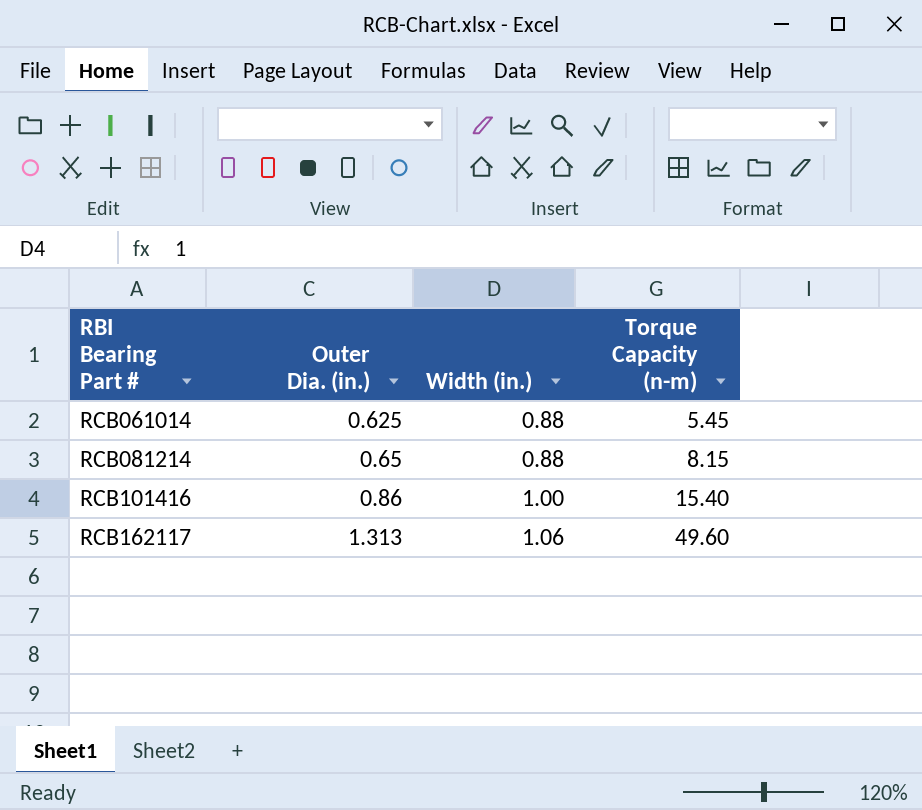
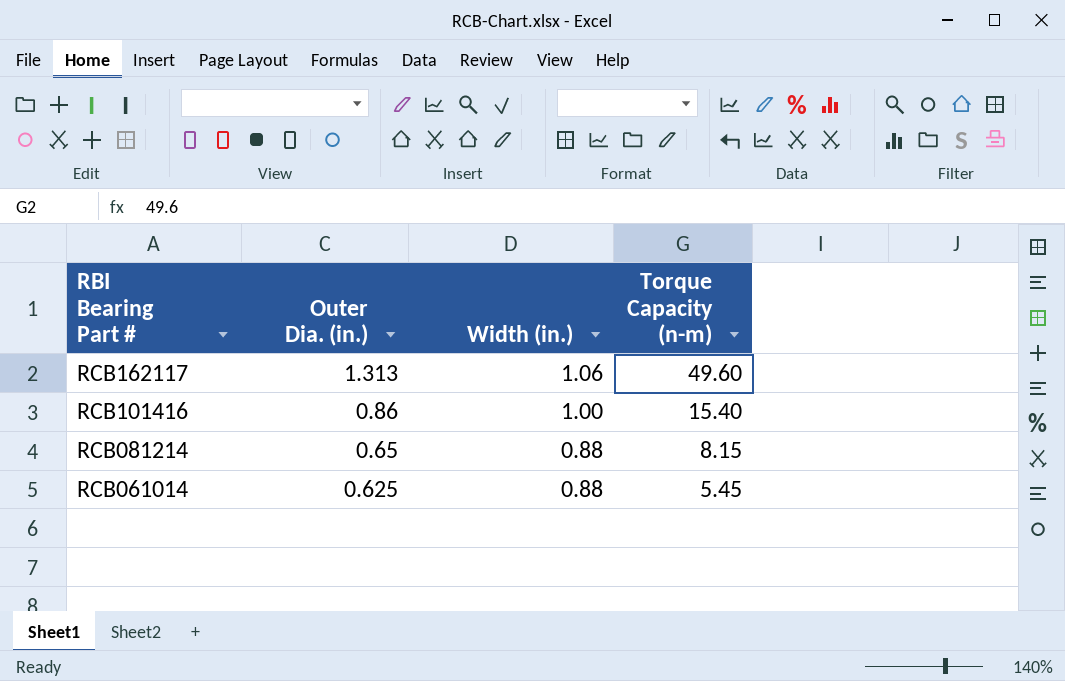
row order: RBI Bearing Part # ascending -> RBI Bearing Part # descending

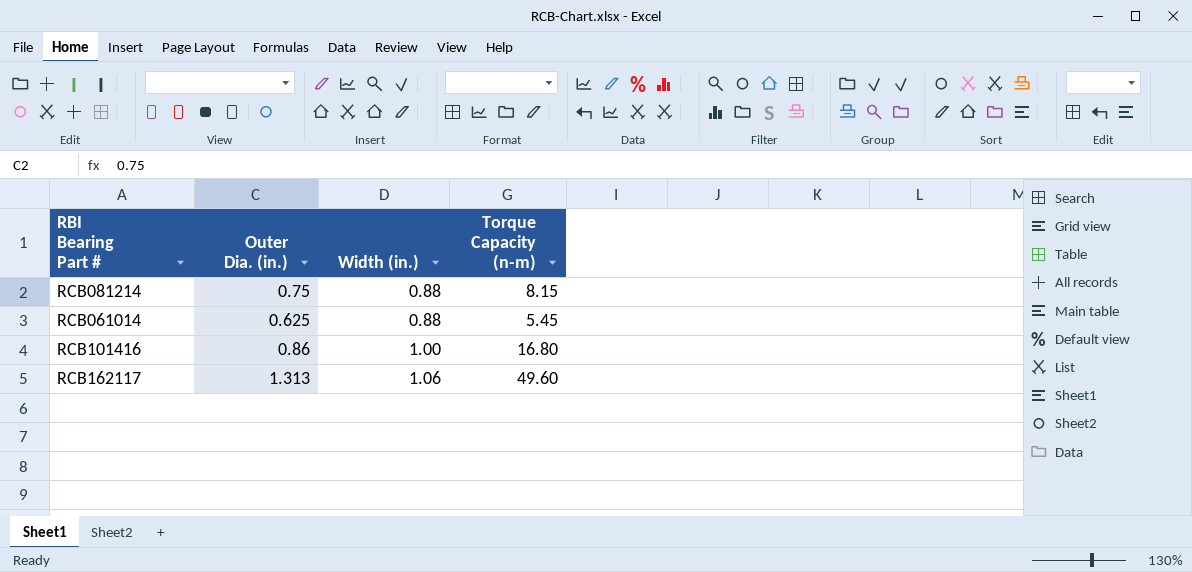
row order: RBI Bearing Part # descending -> Width (in.) ascending
RCB081214 | Outer Dia. (in.): 0.65 -> 0.75
RCB101416 | Torque Capacity (n-m): 15.40 -> 16.80

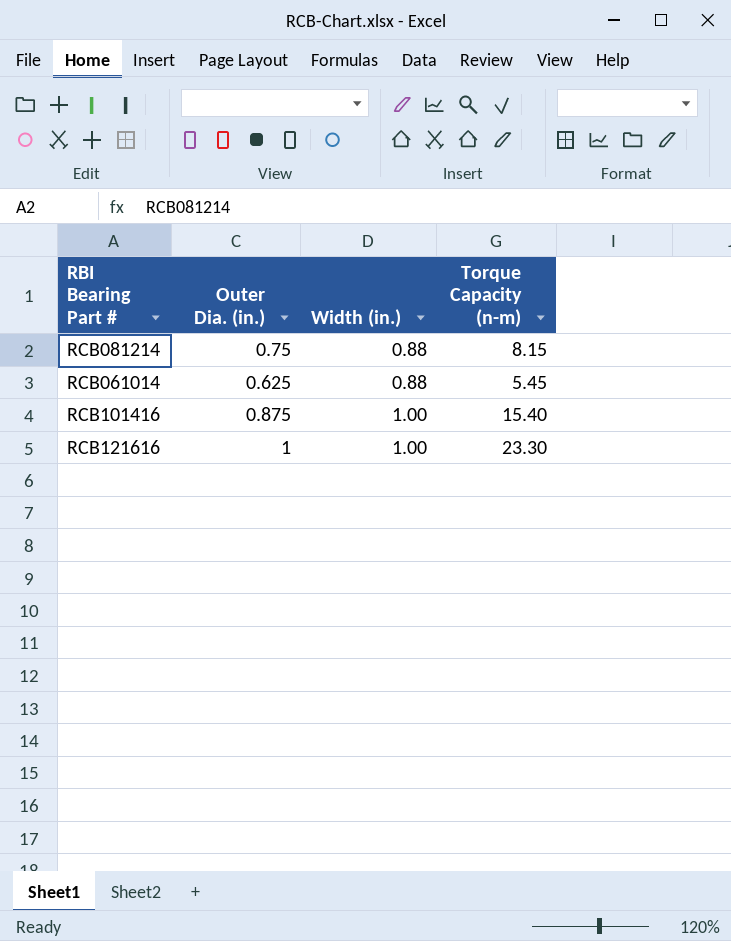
row RCB162117: 1.313 | 1.06 | 49.60 -> none
RCB101416 | Outer Dia. (in.): 0.86 -> 0.875
RCB101416 | Torque Capacity (n-m): 16.80 -> 15.40
row RCB121616: none -> 1 | 1.00 | 23.30

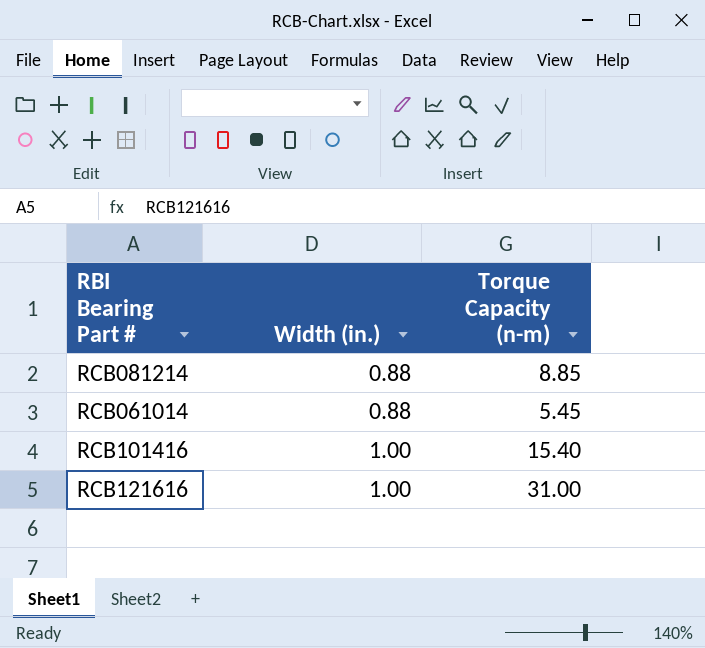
column Outer Dia. (in.) | position: 2 -> none
RCB081214 | Torque Capacity (n-m): 8.15 -> 8.85
RCB121616 | Torque Capacity (n-m): 23.30 -> 31.00

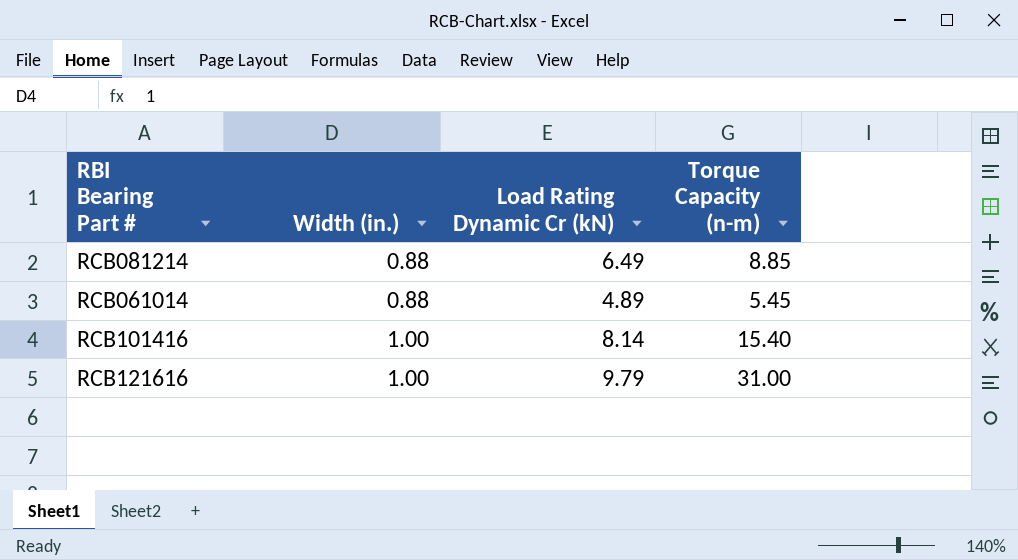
column Load Rating Dynamic Cr (kN) | position: none -> 3

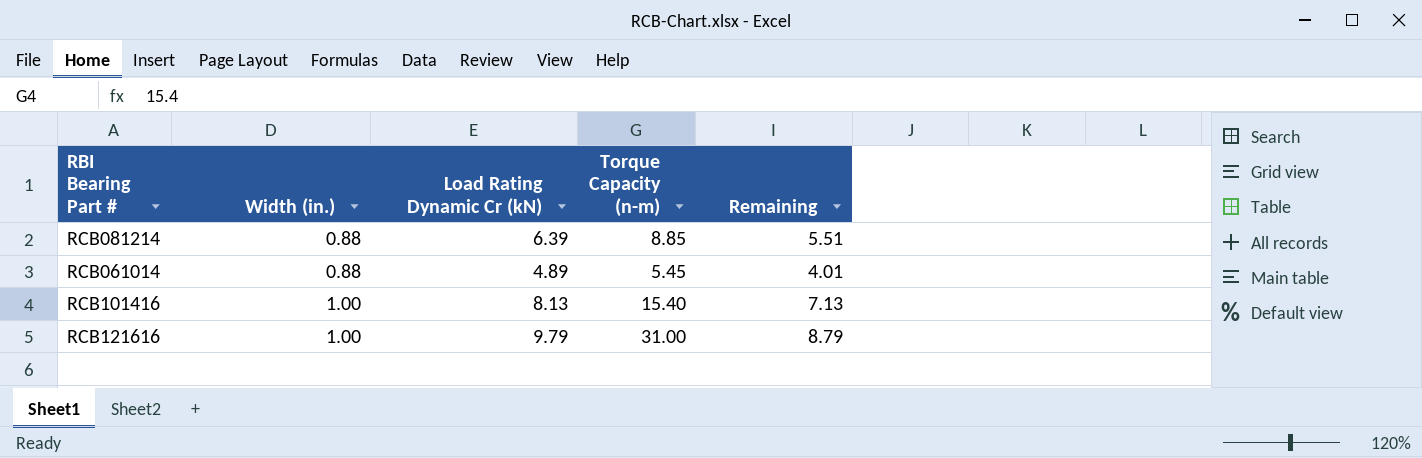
column Remaining | formula: none -> [Load Rating Dynamic Cr (kN)] - [Width (in.)]
RCB081214 | Load Rating Dynamic Cr (kN): 6.49 -> 6.39
RCB101416 | Load Rating Dynamic Cr (kN): 8.14 -> 8.13

